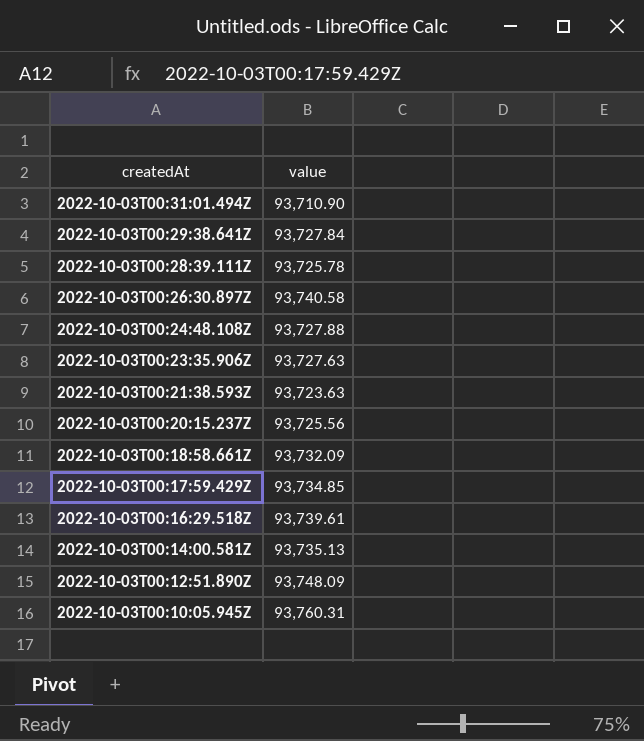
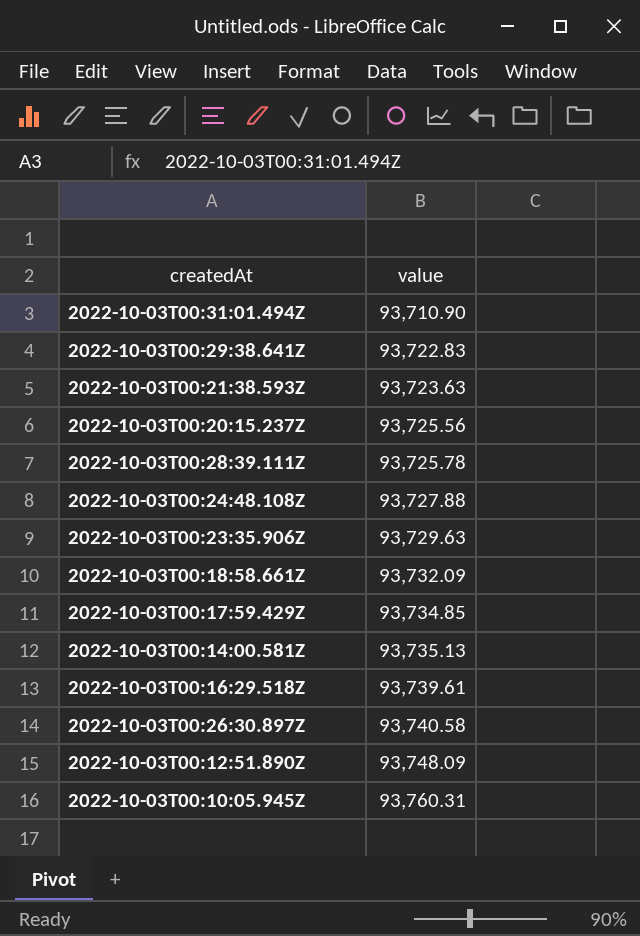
row order: createdAt descending -> value ascending
2022-10-03T00:29:38.641Z | value: 93,727.84 -> 93,722.83
2022-10-03T00:23:35.906Z | value: 93,727.63 -> 93,729.63

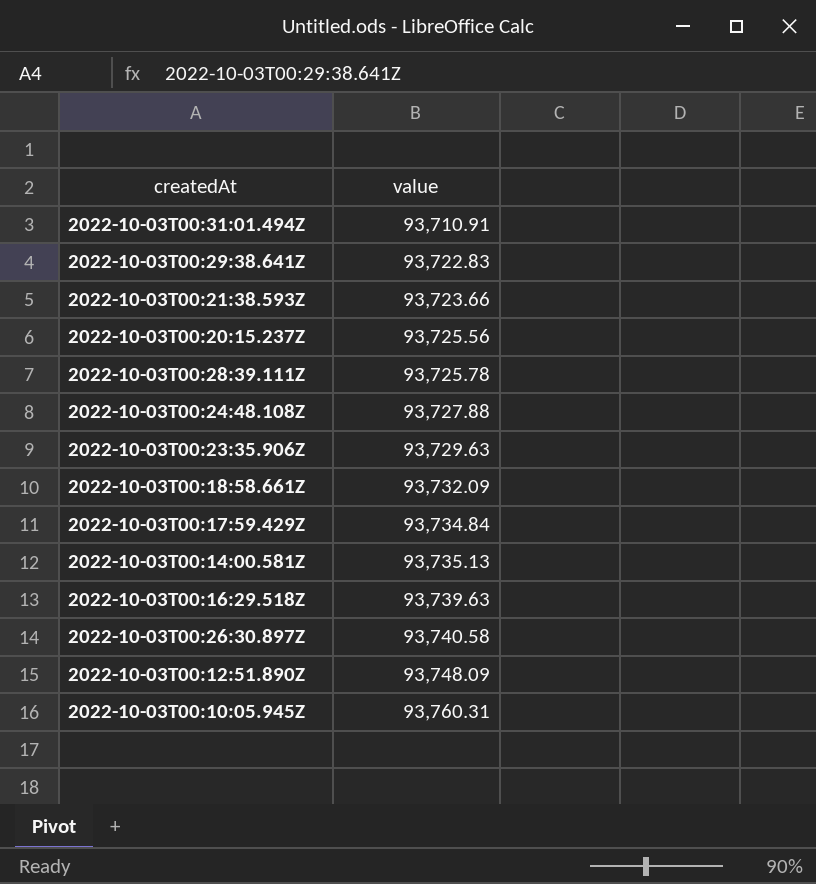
2022-10-03T00:31:01.494Z | value: 93,710.90 -> 93,710.91
2022-10-03T00:21:38.593Z | value: 93,723.63 -> 93,723.66
2022-10-03T00:17:59.429Z | value: 93,734.85 -> 93,734.84
2022-10-03T00:16:29.518Z | value: 93,739.61 -> 93,739.63

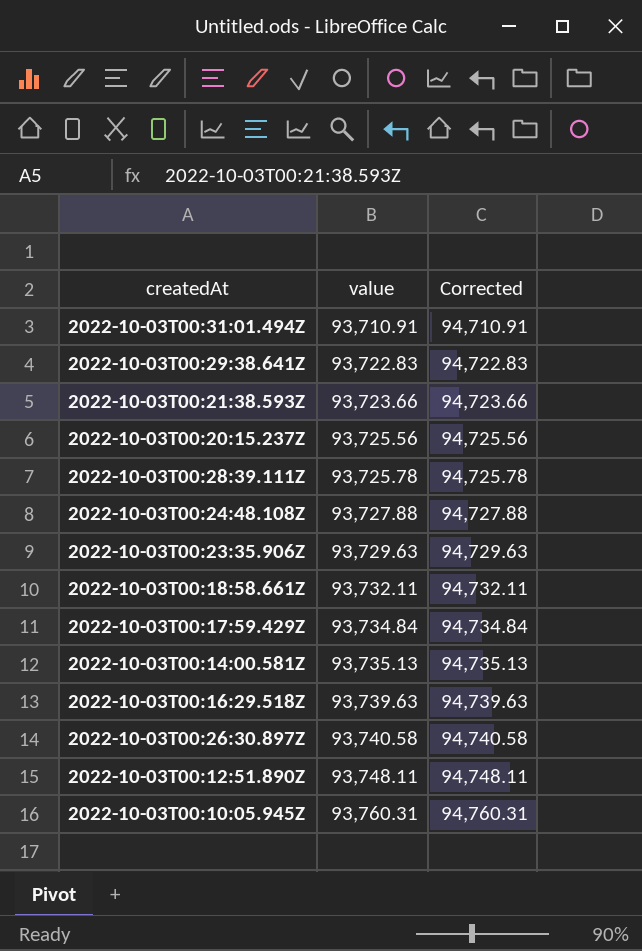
column Corrected | formula: none -> [value] + 1000
2022-10-03T00:18:58.661Z | value: 93,732.09 -> 93,732.11
2022-10-03T00:12:51.890Z | value: 93,748.09 -> 93,748.11

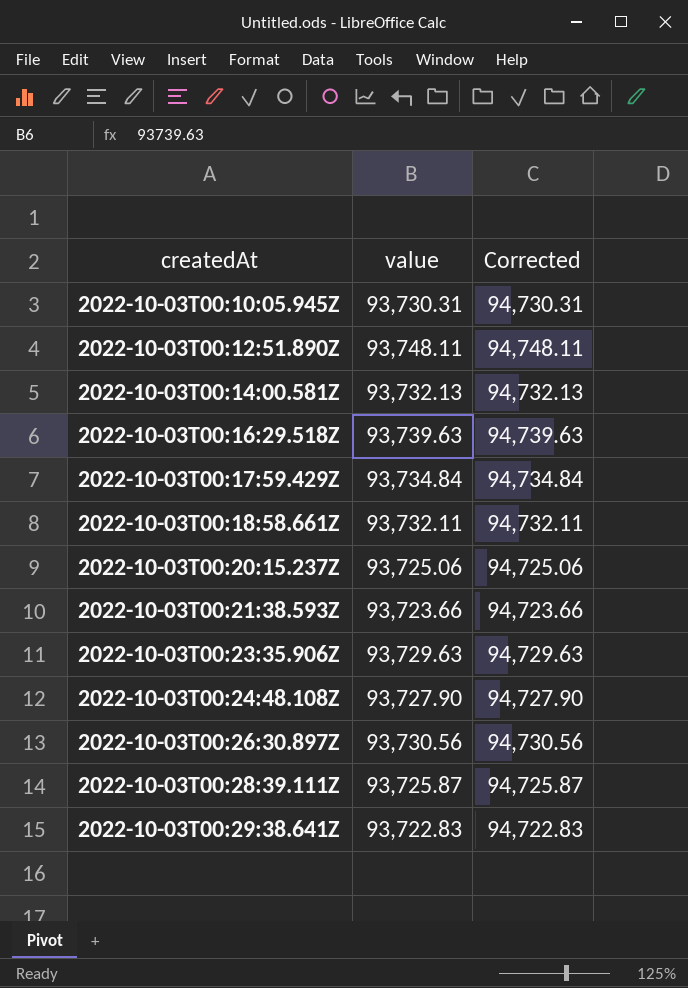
row order: value ascending -> createdAt ascending
row 2022-10-03T00:31:01.494Z: 93,710.91 | 94,710.91 -> none
2022-10-03T00:10:05.945Z | value: 93,760.31 -> 93,730.31
2022-10-03T00:10:05.945Z | Corrected: 94,760.31 -> 94,730.31
2022-10-03T00:14:00.581Z | value: 93,735.13 -> 93,732.13
2022-10-03T00:14:00.581Z | Corrected: 94,735.13 -> 94,732.13
2022-10-03T00:20:15.237Z | value: 93,725.56 -> 93,725.06
2022-10-03T00:20:15.237Z | Corrected: 94,725.56 -> 94,725.06
2022-10-03T00:24:48.108Z | value: 93,727.88 -> 93,727.90
2022-10-03T00:24:48.108Z | Corrected: 94,727.88 -> 94,727.90
2022-10-03T00:26:30.897Z | value: 93,740.58 -> 93,730.56
2022-10-03T00:26:30.897Z | Corrected: 94,740.58 -> 94,730.56
2022-10-03T00:28:39.111Z | value: 93,725.78 -> 93,725.87
2022-10-03T00:28:39.111Z | Corrected: 94,725.78 -> 94,725.87

